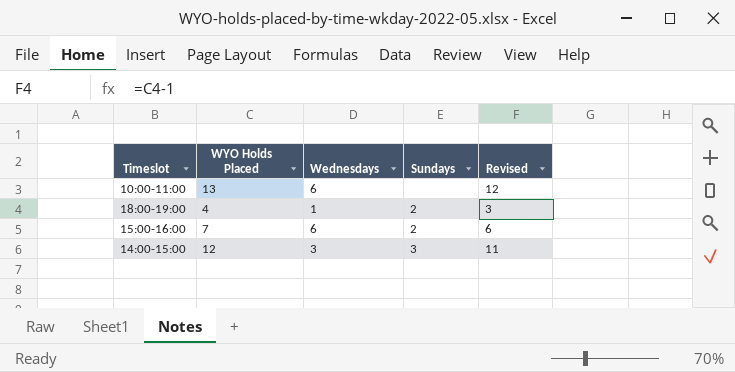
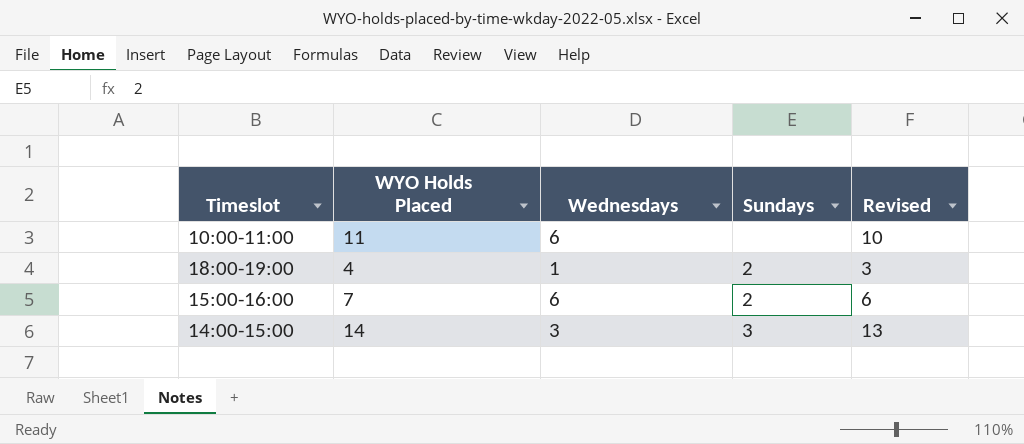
10:00-11:00 | WYO Holds Placed: 13 -> 11
10:00-11:00 | Revised: 12 -> 10
14:00-15:00 | WYO Holds Placed: 12 -> 14
14:00-15:00 | Revised: 11 -> 13

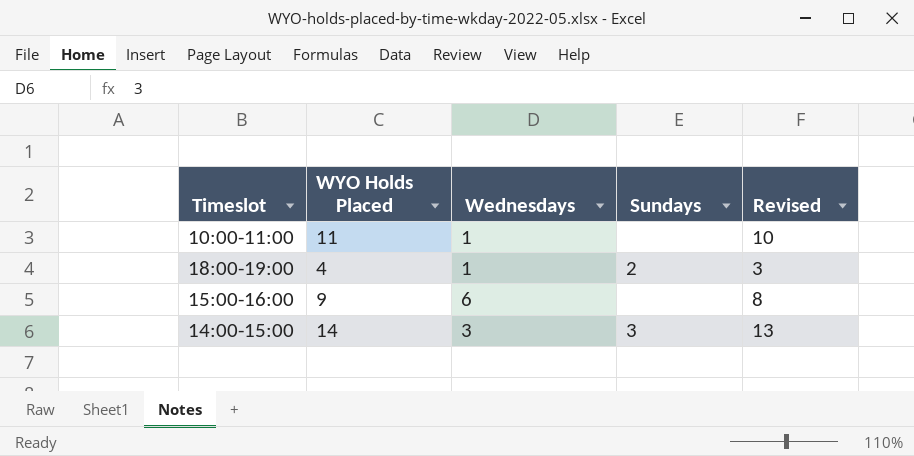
10:00-11:00 | Wednesdays: 6 -> 1
15:00-16:00 | WYO Holds Placed: 7 -> 9
15:00-16:00 | Sundays: 2 -> none
15:00-16:00 | Revised: 6 -> 8

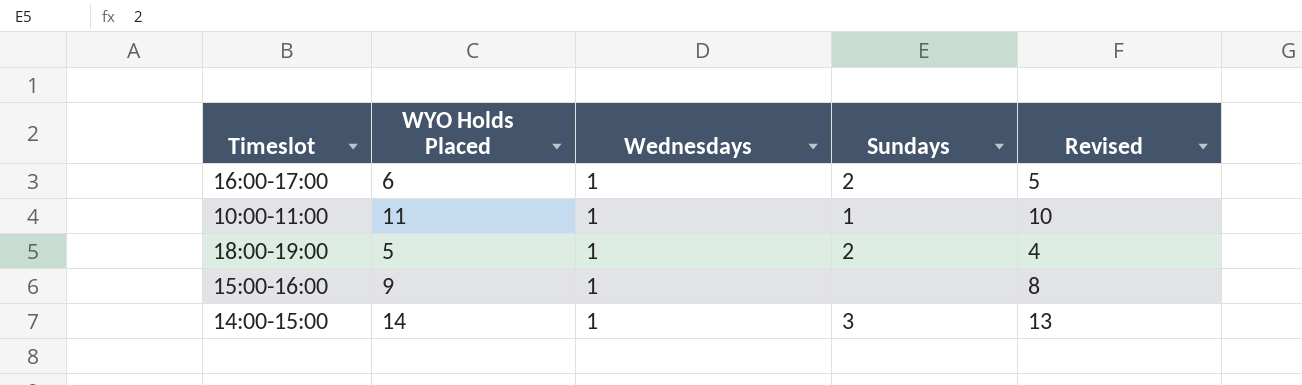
row 16:00-17:00: none -> 6 | 1 | 2 | 5
10:00-11:00 | Sundays: none -> 1
18:00-19:00 | WYO Holds Placed: 4 -> 5
18:00-19:00 | Revised: 3 -> 4
15:00-16:00 | Wednesdays: 6 -> 1
14:00-15:00 | Wednesdays: 3 -> 1

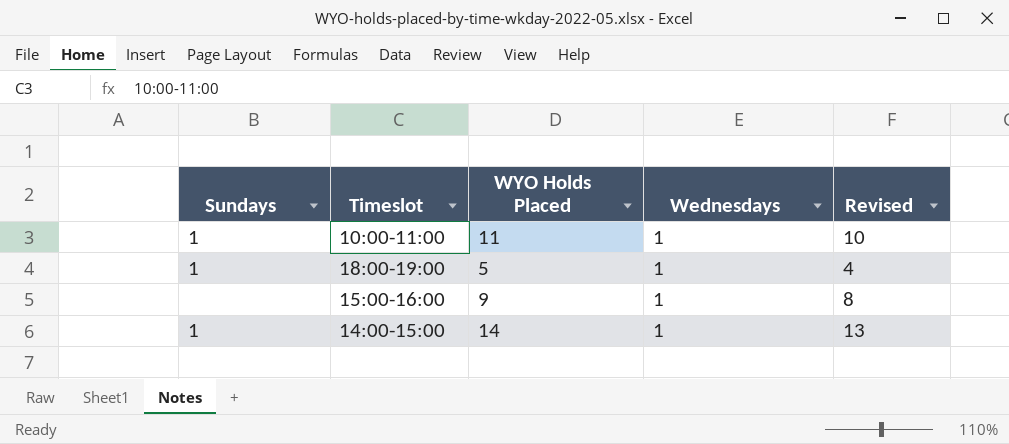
column Sundays | position: 4 -> 1
row 16:00-17:00: 6 | 1 | 2 | 5 -> none
18:00-19:00 | Sundays: 2 -> 1
14:00-15:00 | Sundays: 3 -> 1

